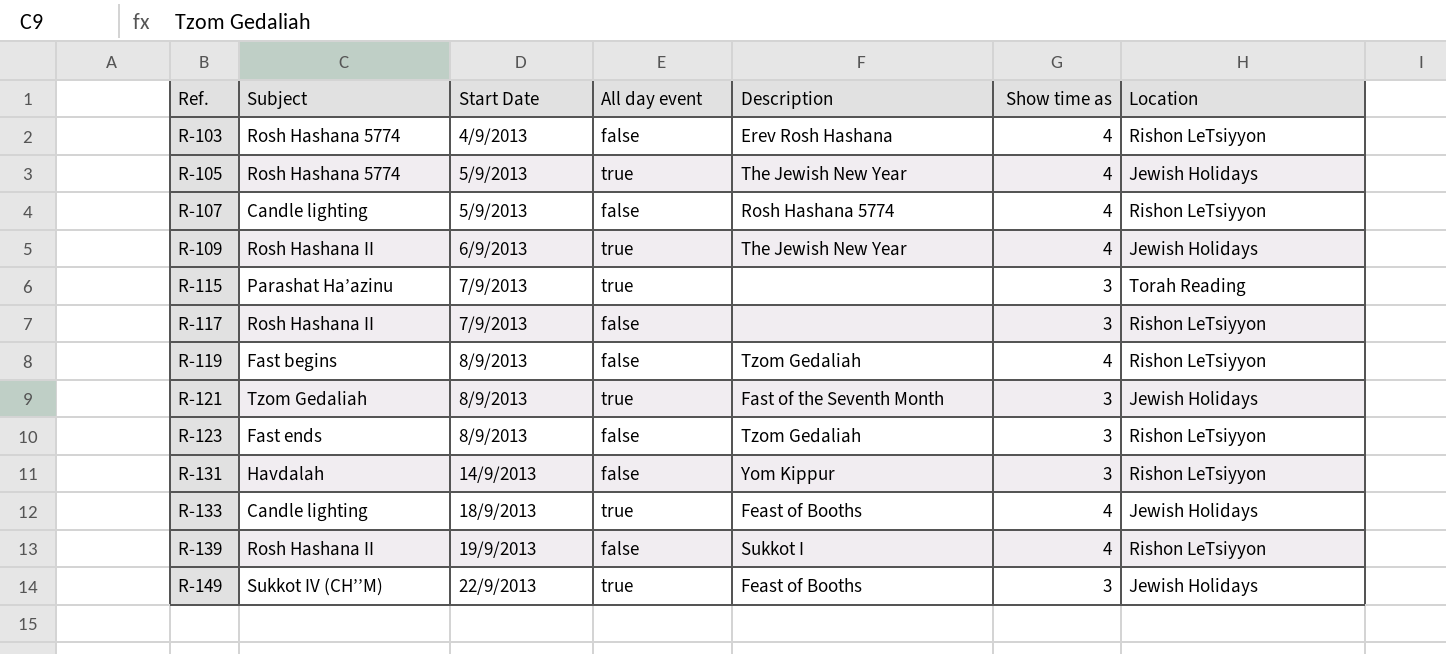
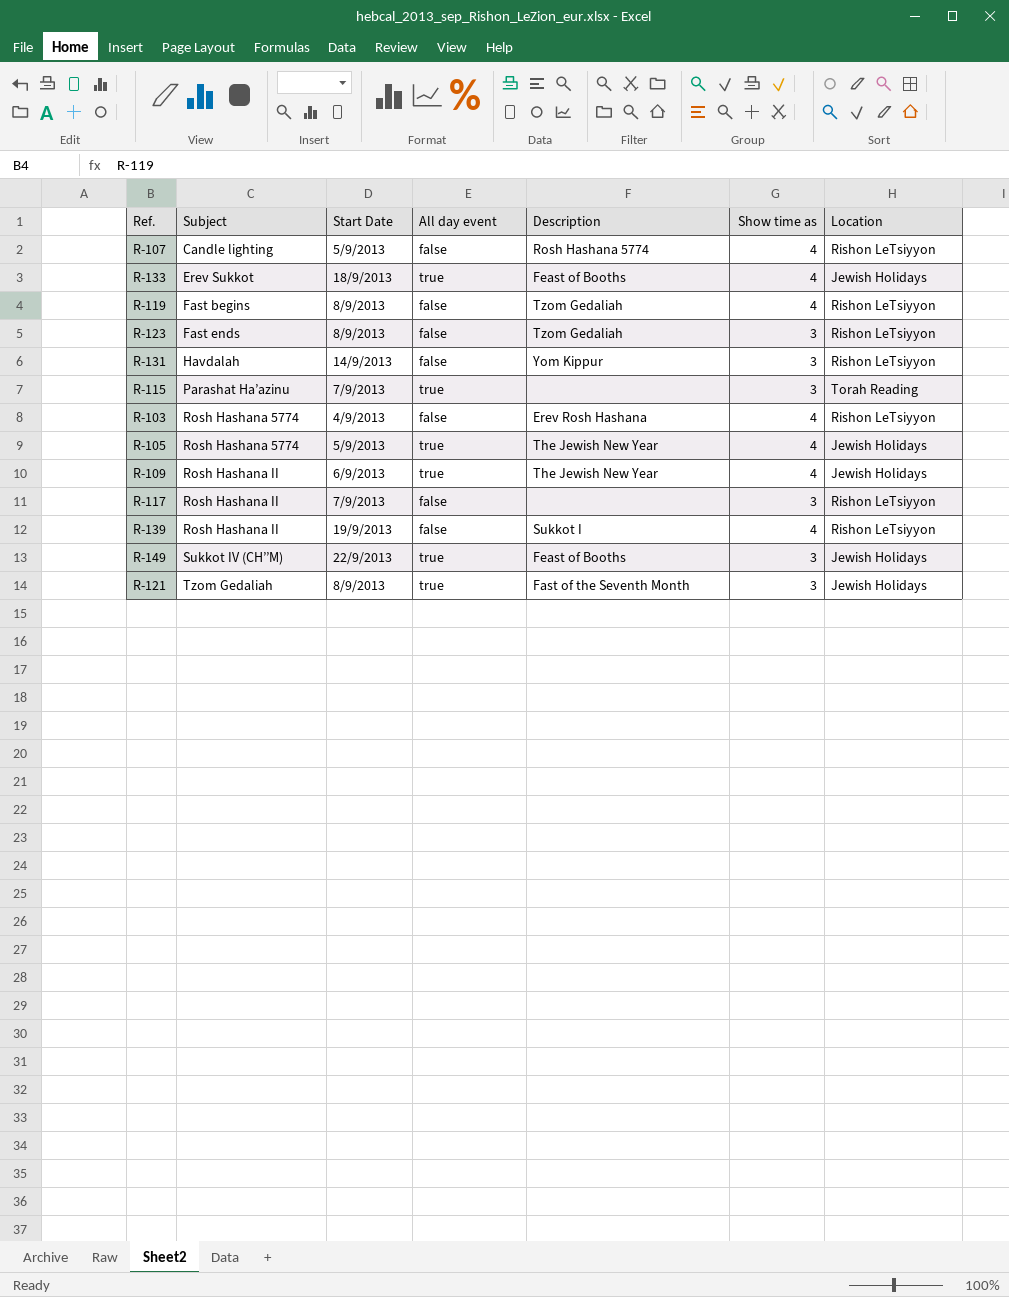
row order: Ref. ascending -> Subject ascending
R-133 | Subject: Candle lighting -> Erev Sukkot

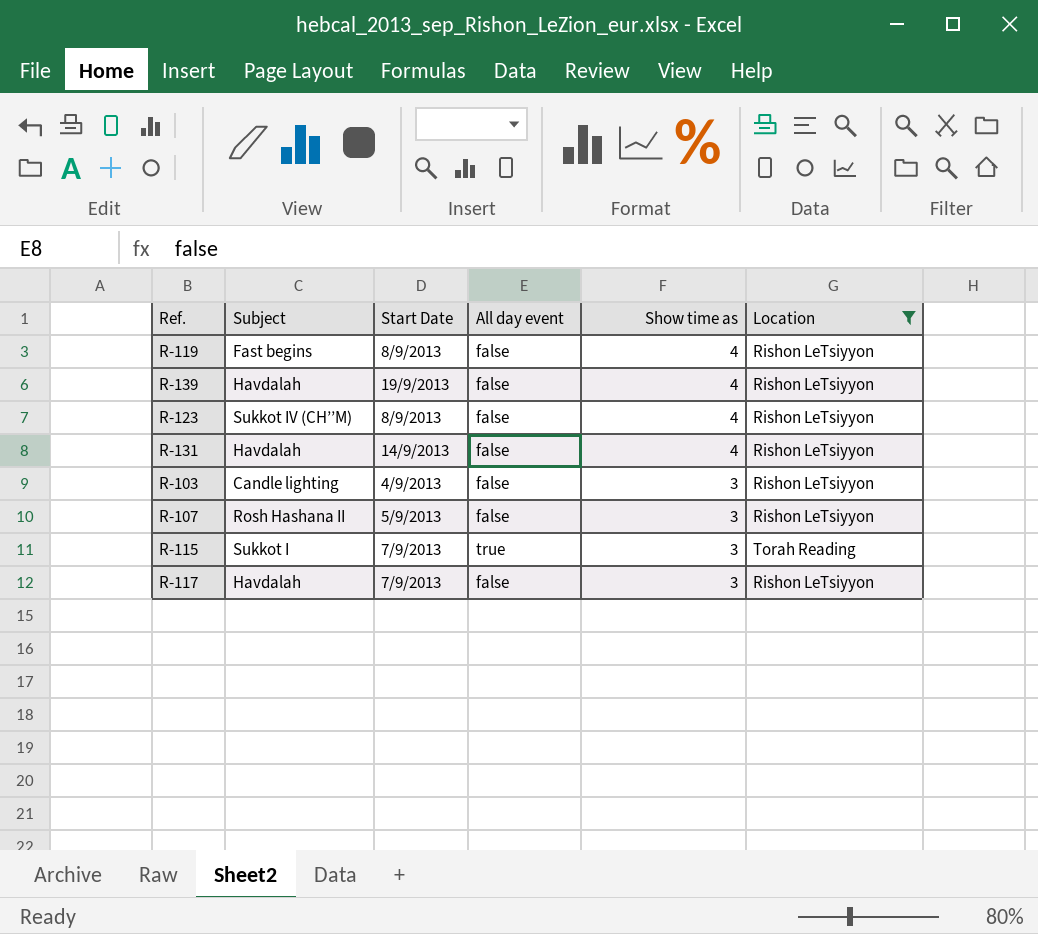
filter: none -> Location != Jewish Holidays
row order: Subject ascending -> Show time as descending
column Description | position: 5 -> none
R-139 | Subject: Rosh Hashana II -> Havdalah
R-123 | Subject: Fast ends -> Sukkot IV (CH’’M)
R-123 | Show time as: 3 -> 4
R-131 | Show time as: 3 -> 4
R-103 | Subject: Rosh Hashana 5774 -> Candle lighting
R-103 | Show time as: 4 -> 3
R-107 | Subject: Candle lighting -> Rosh Hashana II
R-107 | Show time as: 4 -> 3
R-115 | Subject: Parashat Ha’azinu -> Sukkot I
R-117 | Subject: Rosh Hashana II -> Havdalah

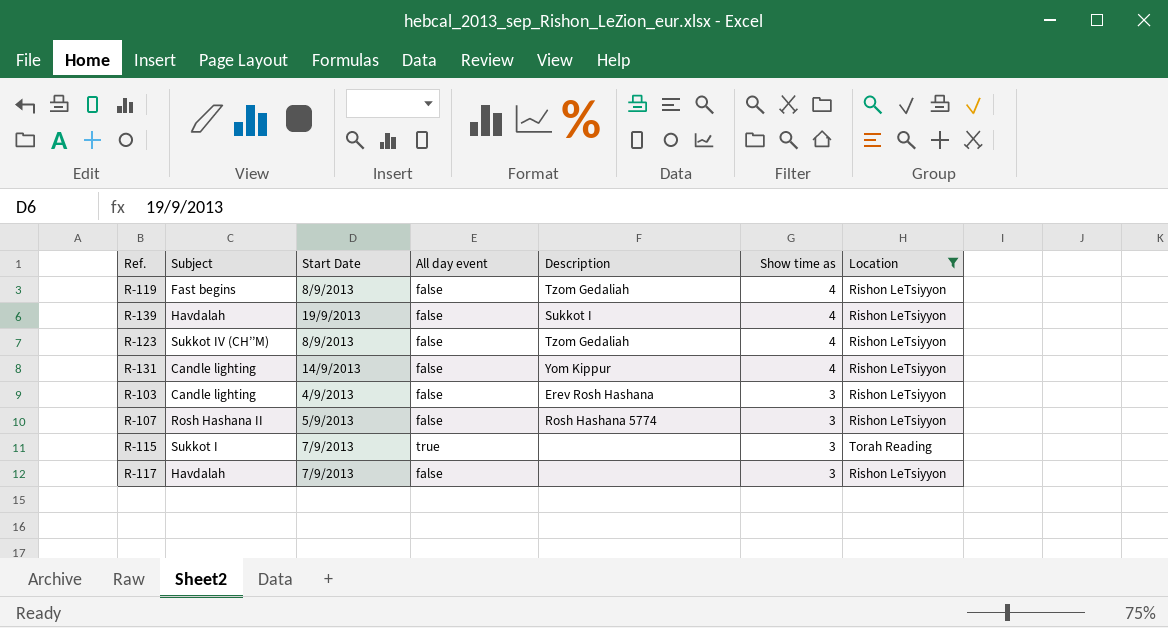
column Description | position: none -> 5
R-131 | Subject: Havdalah -> Candle lighting

